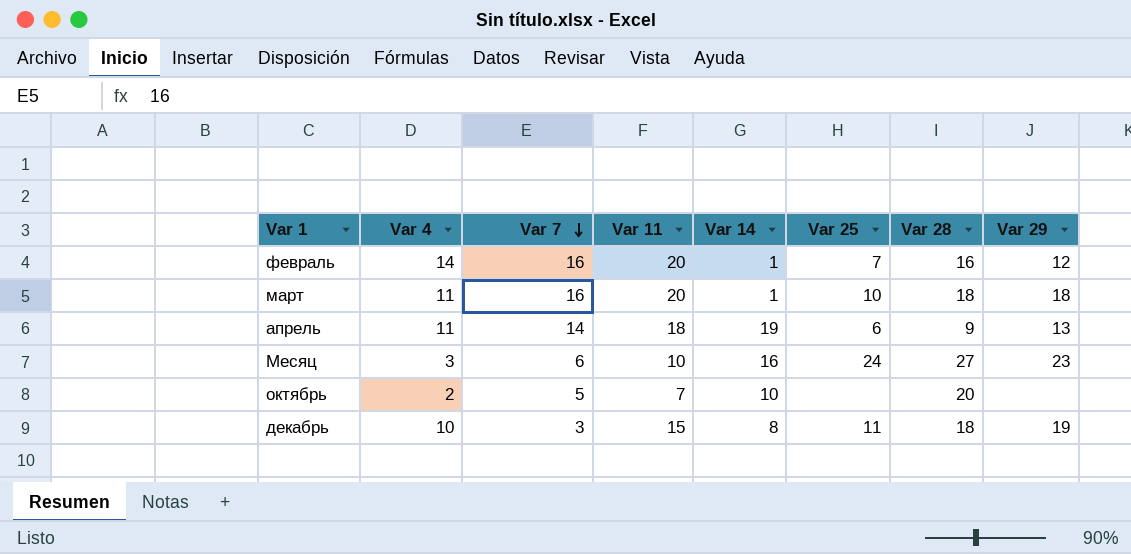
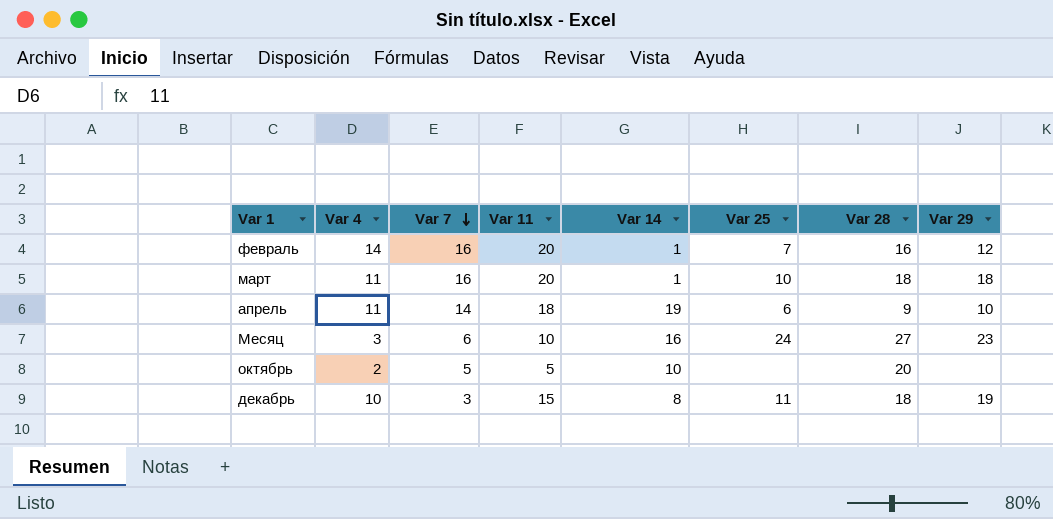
апрель | Var 29: 13 -> 10
октябрь | Var 11: 7 -> 5

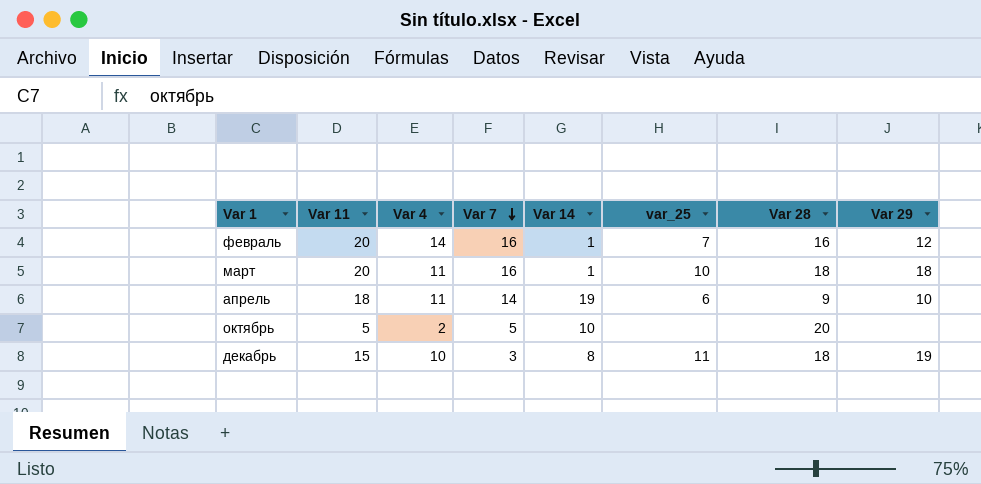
column Var 11 | position: 4 -> 2
column name: Var 25 -> var_25
row Месяц: 3 | 6 | 10 | 16 | 24 | 27 | 23 -> none

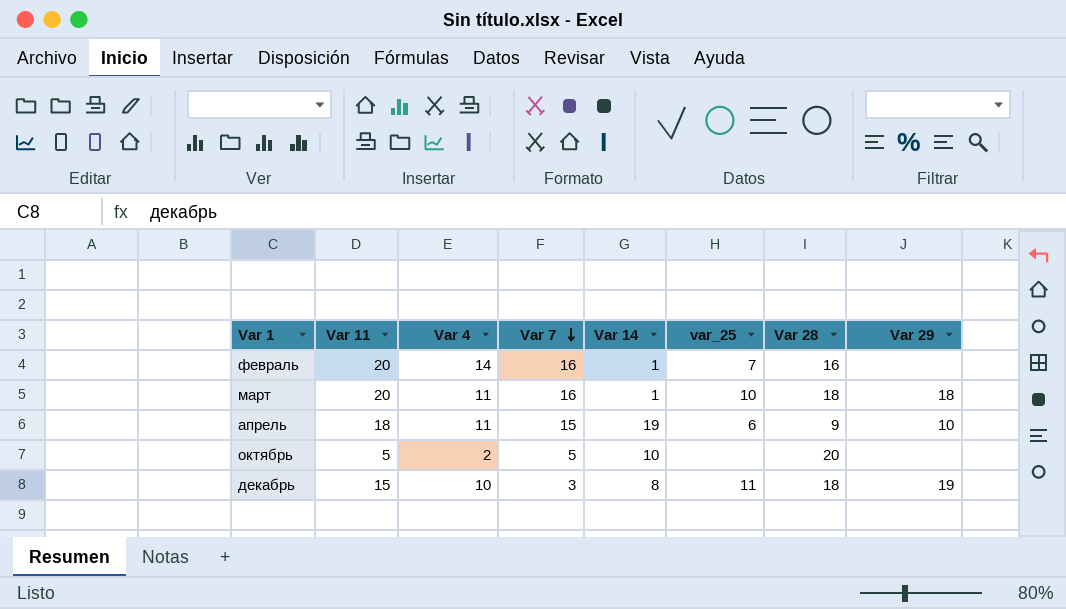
февраль | Var 29: 12 -> none
апрель | Var 7: 14 -> 15

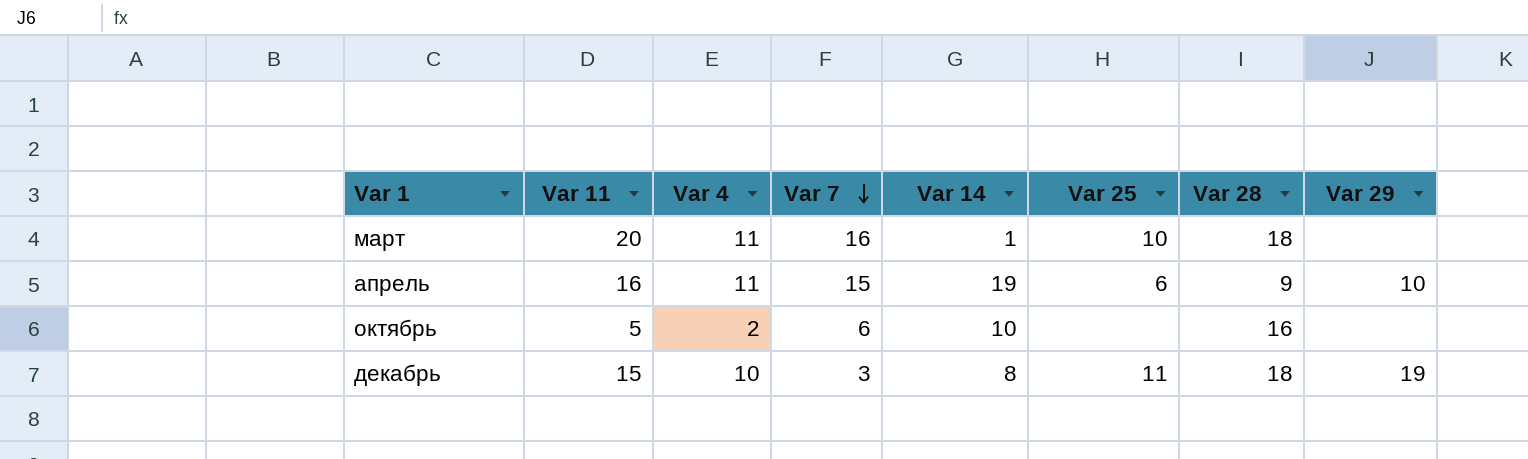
column name: var_25 -> Var 25
row февраль: 20 | 14 | 16 | 1 | 7 | 16 | none -> none
март | Var 29: 18 -> none
апрель | Var 11: 18 -> 16
октябрь | Var 7: 5 -> 6
октябрь | Var 28: 20 -> 16

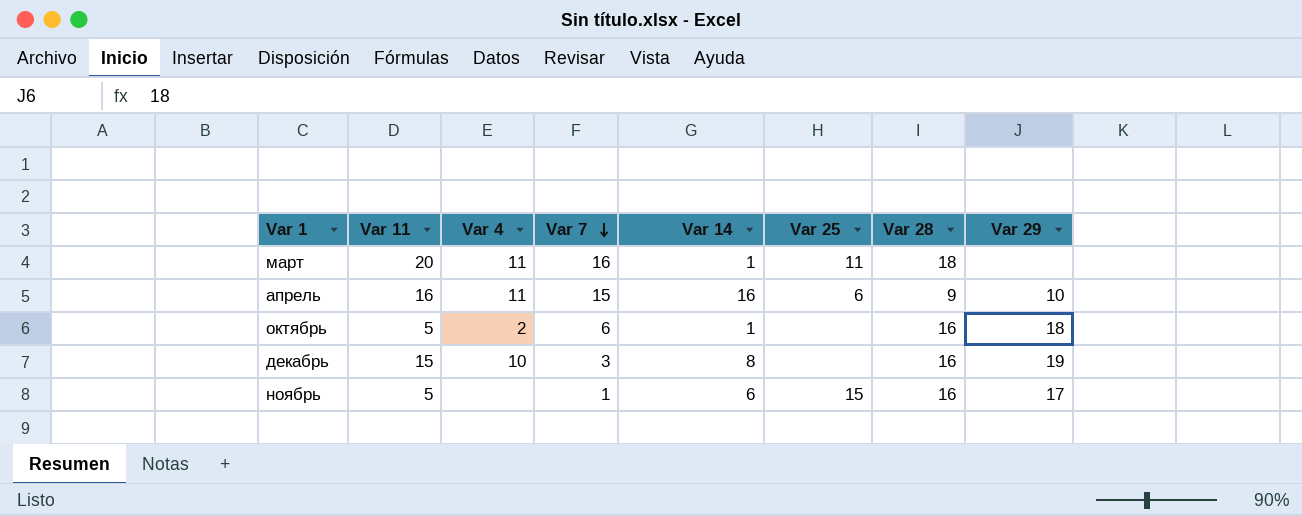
март | Var 25: 10 -> 11
апрель | Var 14: 19 -> 16
октябрь | Var 14: 10 -> 1
октябрь | Var 29: none -> 18
декабрь | Var 25: 11 -> none
декабрь | Var 28: 18 -> 16
row ноябрь: none -> 5 | none | 1 | 6 | 15 | 16 | 17

